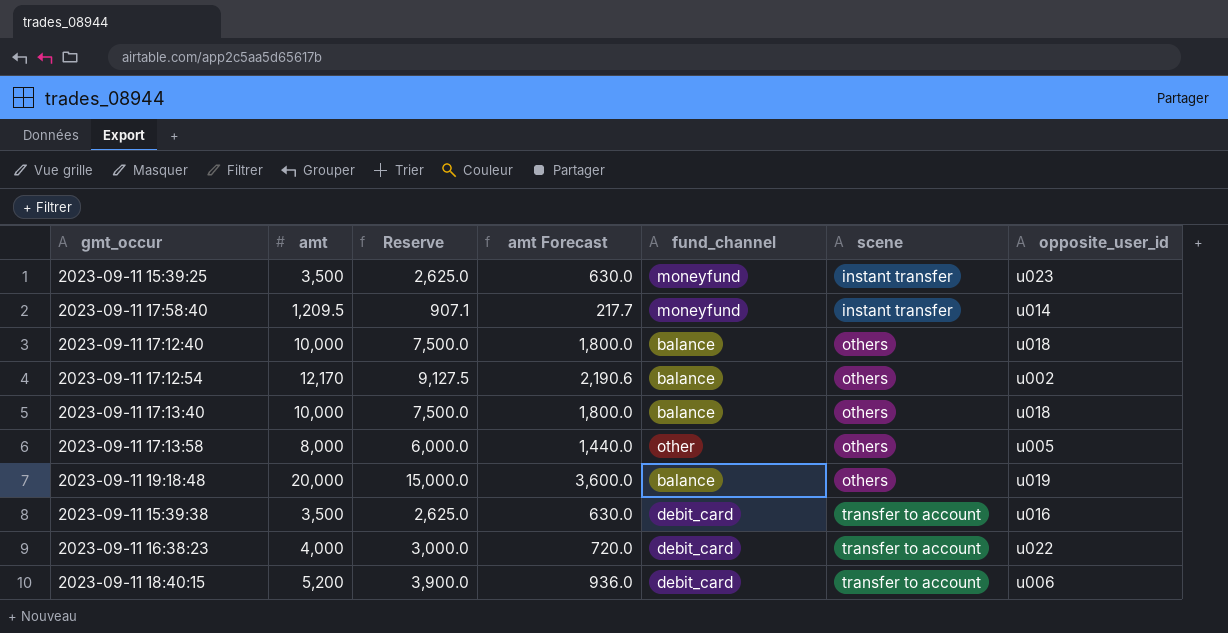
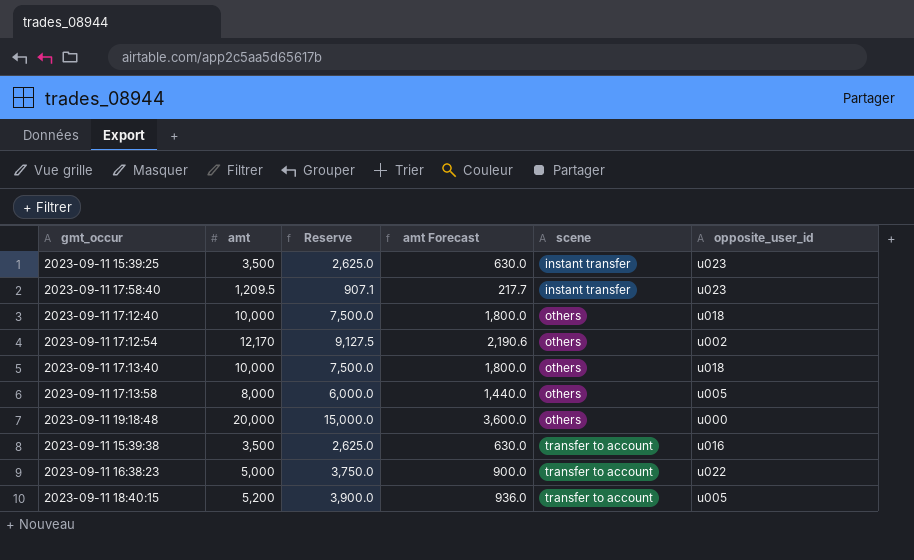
column fund_channel | position: 5 -> none
2023-09-11 17:58:40 | opposite_user_id: u014 -> u023
2023-09-11 19:18:48 | opposite_user_id: u019 -> u000
2023-09-11 16:38:23 | amt: 4,000 -> 5,000
2023-09-11 16:38:23 | Reserve: 3,000.0 -> 3,750.0
2023-09-11 16:38:23 | amt Forecast: 720.0 -> 900.0
2023-09-11 18:40:15 | opposite_user_id: u006 -> u005

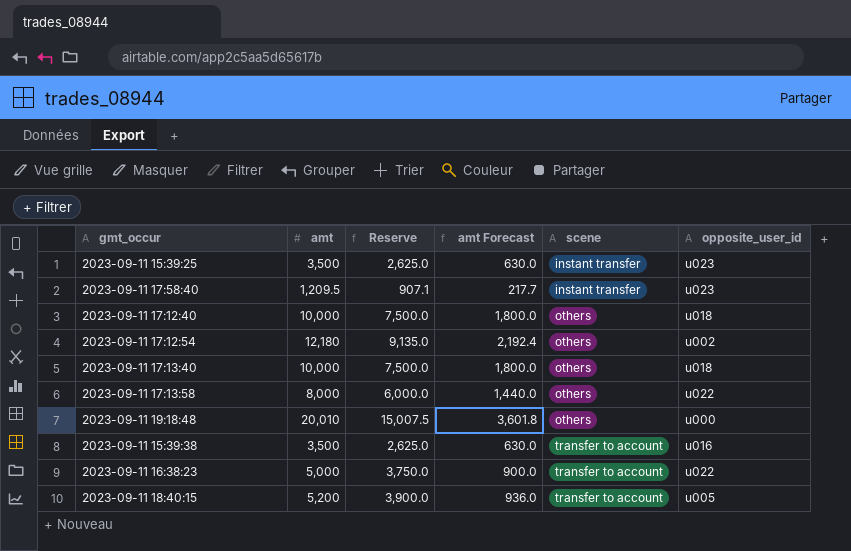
2023-09-11 17:12:54 | amt: 12,170 -> 12,180
2023-09-11 17:12:54 | Reserve: 9,127.5 -> 9,135.0
2023-09-11 17:12:54 | amt Forecast: 2,190.6 -> 2,192.4
2023-09-11 17:13:58 | opposite_user_id: u005 -> u022
2023-09-11 19:18:48 | amt: 20,000 -> 20,010
2023-09-11 19:18:48 | Reserve: 15,000.0 -> 15,007.5
2023-09-11 19:18:48 | amt Forecast: 3,600.0 -> 3,601.8

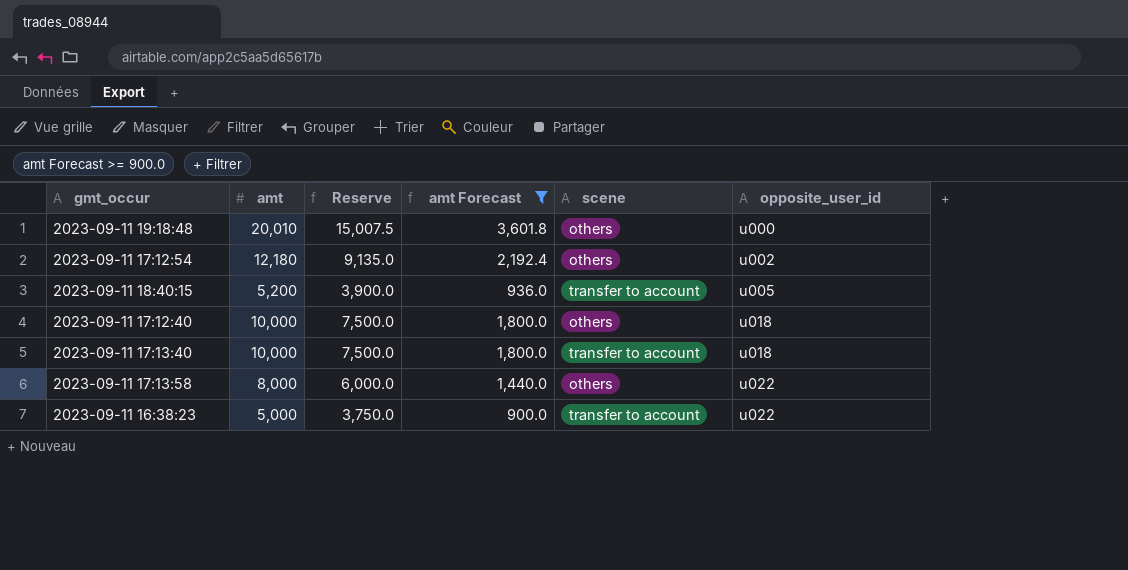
filter: none -> amt Forecast >= 900.0
row order: scene ascending -> opposite_user_id ascending
2023-09-11 17:13:40 | scene: others -> transfer to account

